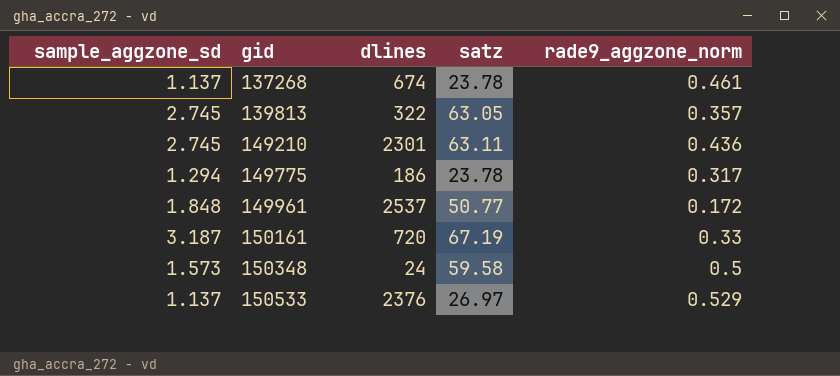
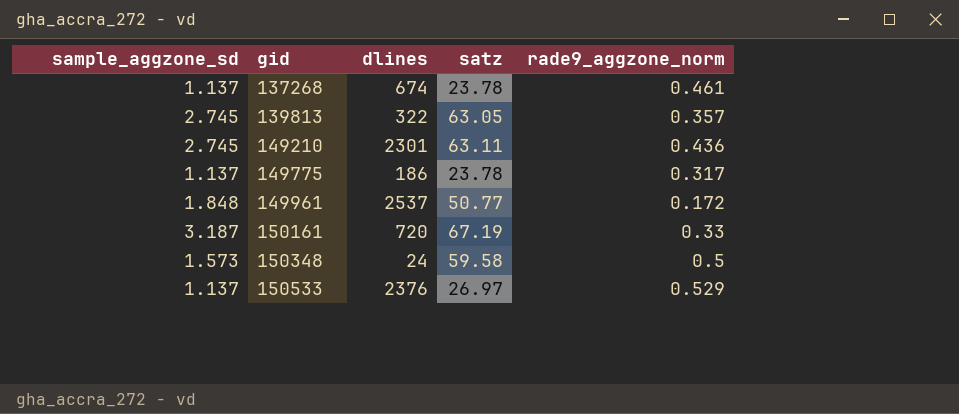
149775 | sample_aggzone_sd: 1.294 -> 1.137

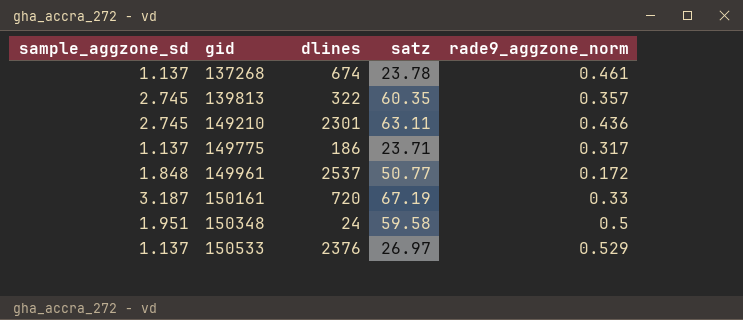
139813 | satz: 63.05 -> 60.35
149775 | satz: 23.78 -> 23.71
150348 | sample_aggzone_sd: 1.573 -> 1.951

